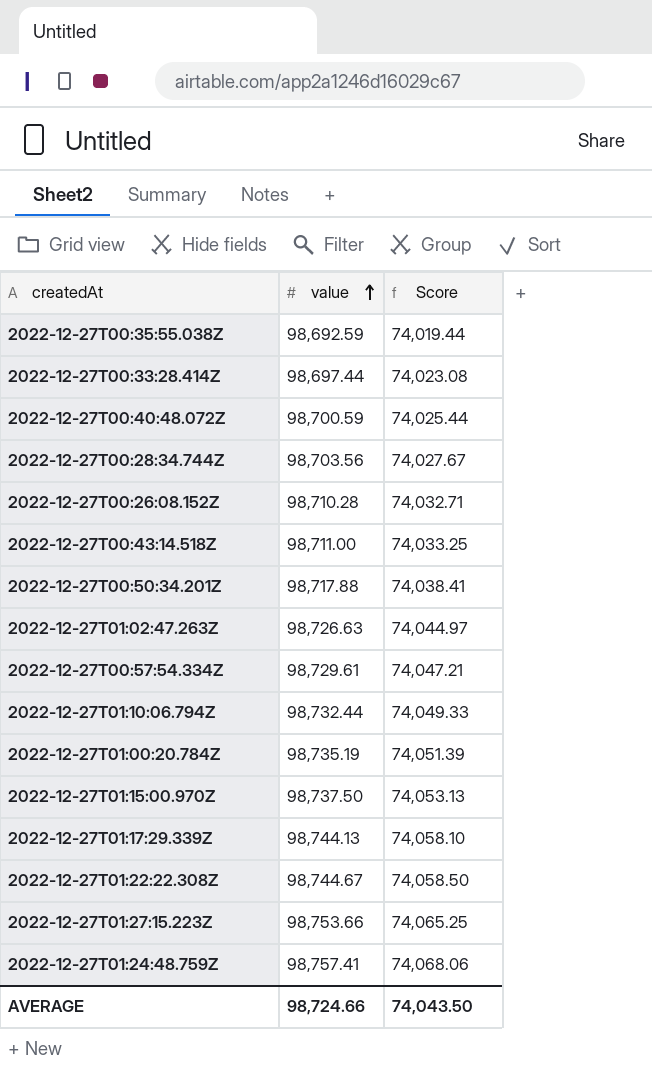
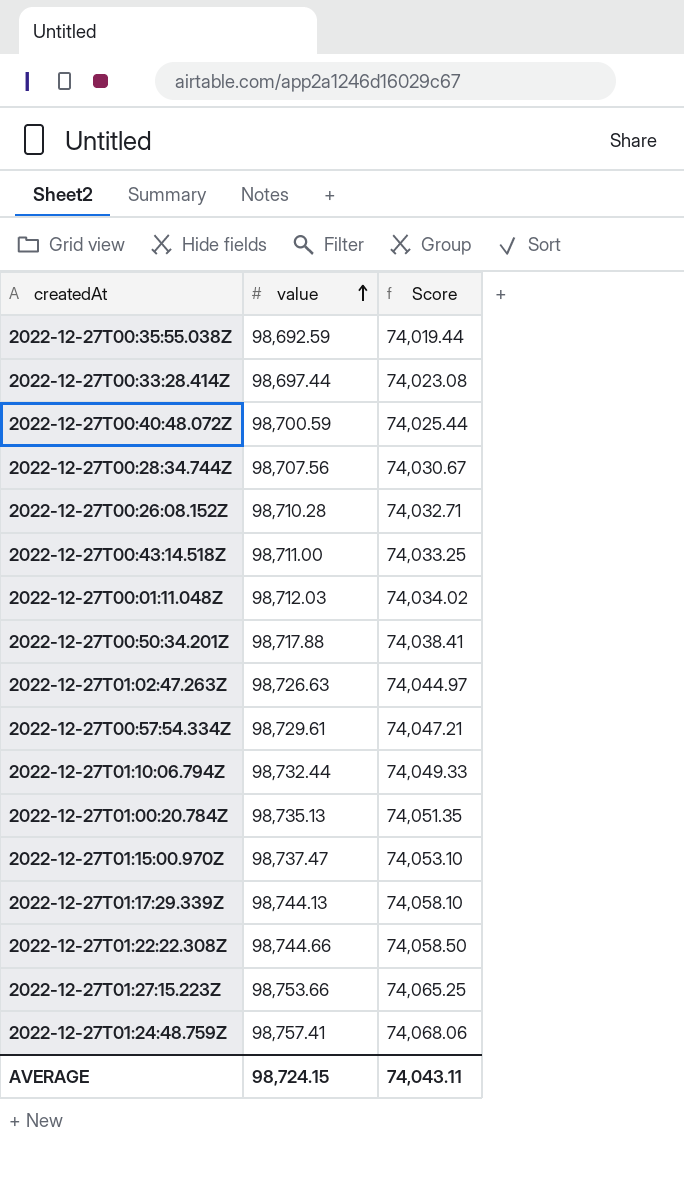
2022-12-27T00:28:34.744Z | value: 98,703.56 -> 98,707.56
2022-12-27T00:28:34.744Z | Score: 74,027.67 -> 74,030.67
row 2022-12-27T00:01:11.048Z: none -> 98,712.03 | 74,034.02
2022-12-27T01:00:20.784Z | value: 98,735.19 -> 98,735.13
2022-12-27T01:00:20.784Z | Score: 74,051.39 -> 74,051.35
2022-12-27T01:15:00.970Z | value: 98,737.50 -> 98,737.47
2022-12-27T01:15:00.970Z | Score: 74,053.13 -> 74,053.10
2022-12-27T01:22:22.308Z | value: 98,744.67 -> 98,744.66
AVERAGE | value: 98,724.66 -> 98,724.15
AVERAGE | Score: 74,043.50 -> 74,043.11

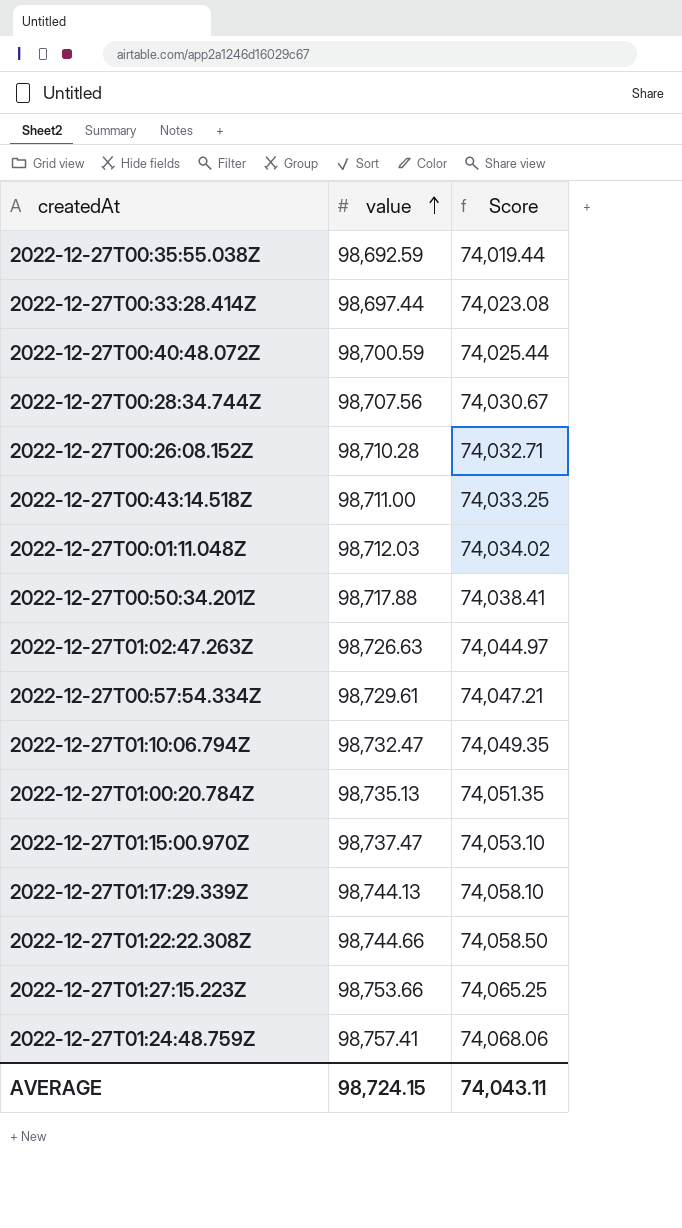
2022-12-27T01:10:06.794Z | value: 98,732.44 -> 98,732.47
2022-12-27T01:10:06.794Z | Score: 74,049.33 -> 74,049.35

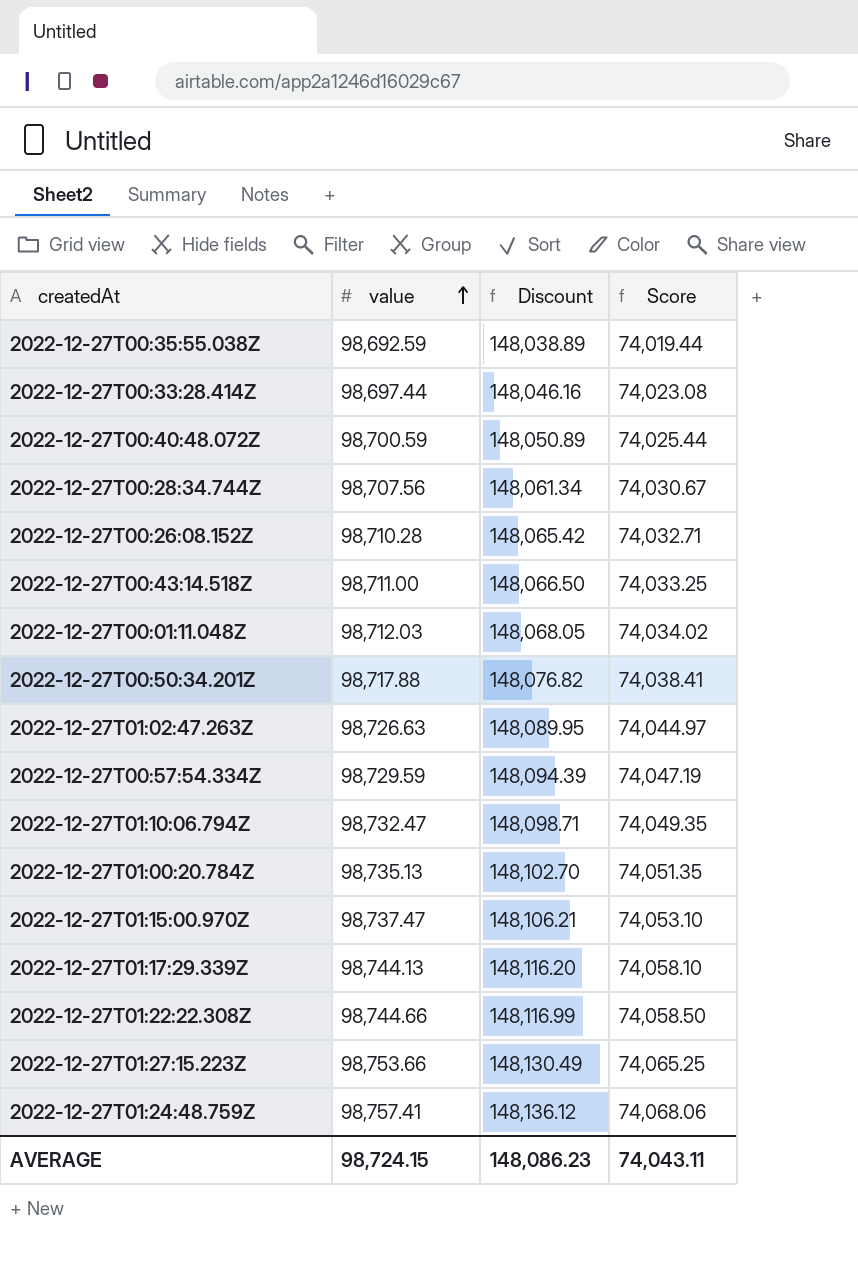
column Discount | formula: none -> [value] * 1.5
2022-12-27T00:57:54.334Z | value: 98,729.61 -> 98,729.59
2022-12-27T00:57:54.334Z | Score: 74,047.21 -> 74,047.19

